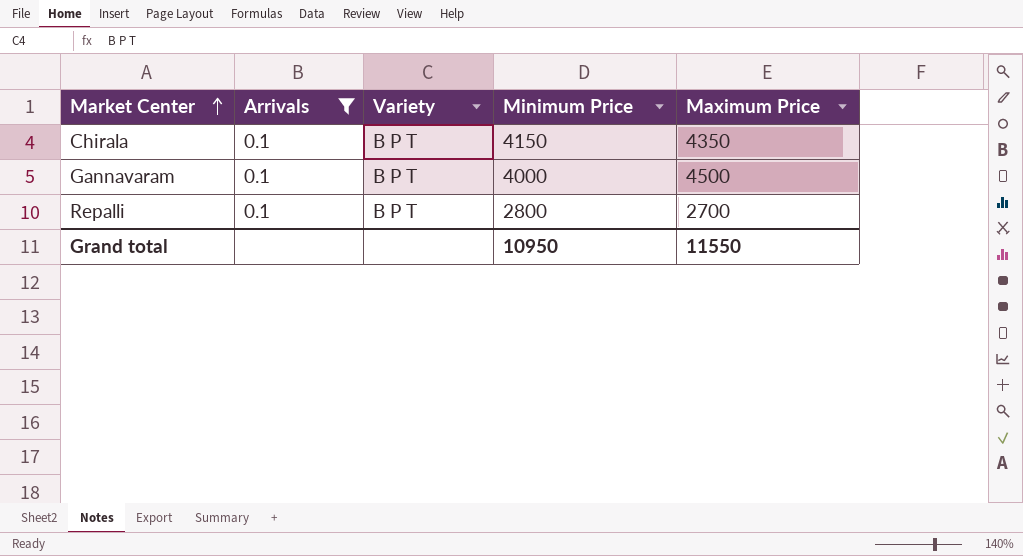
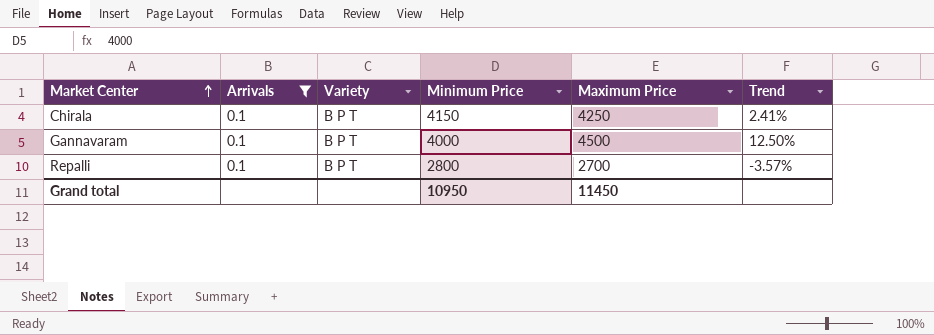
column Trend | formula: none -> ([Maximum Price] - [Minimum Price]) / [Minimum Price]
Chirala | Maximum Price: 4350 -> 4250
Grand total | Maximum Price: 11550 -> 11450

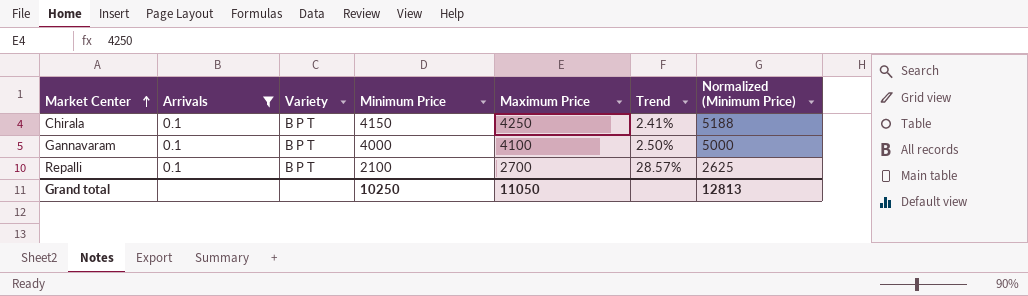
column Normalized (Minimum Price) | formula: none -> [Minimum Price] * 1.25
Gannavaram | Maximum Price: 4500 -> 4100
Gannavaram | Trend: 12.50% -> 2.50%
Repalli | Minimum Price: 2800 -> 2100
Repalli | Trend: -3.57% -> 28.57%
Grand total | Minimum Price: 10950 -> 10250
Grand total | Maximum Price: 11450 -> 11050

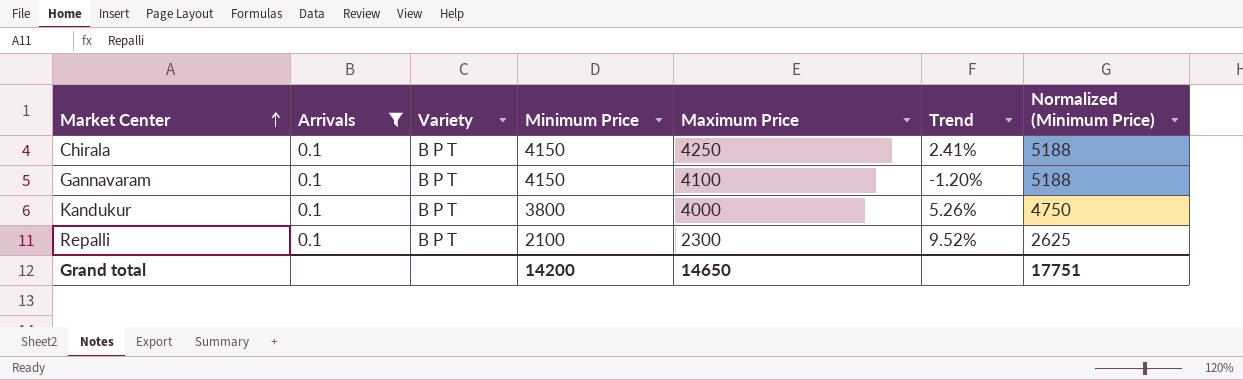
Gannavaram | Minimum Price: 4000 -> 4150
Gannavaram | Trend: 2.50% -> -1.20%
Gannavaram | Normalized (Minimum Price): 5000 -> 5188
row Kandukur: none -> 0.1 | B P T | 3800 | 4000 | 5.26% | 4750
Repalli | Maximum Price: 2700 -> 2300
Repalli | Trend: 28.57% -> 9.52%
Grand total | Minimum Price: 10250 -> 14200
Grand total | Maximum Price: 11050 -> 14650
Grand total | Normalized (Minimum Price): 12813 -> 17751

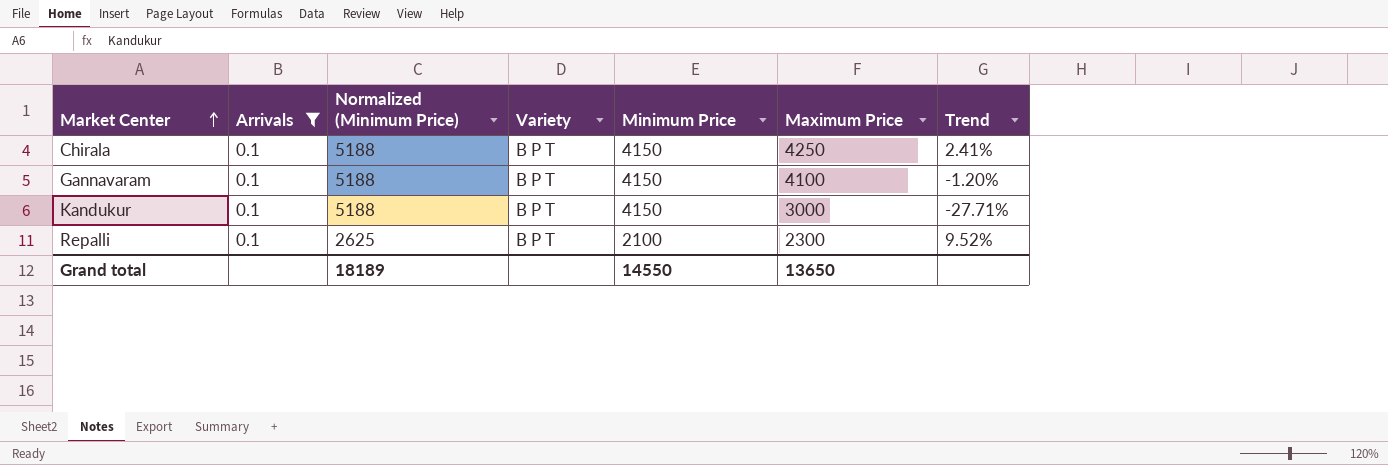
column Normalized (Minimum Price) | position: 7 -> 3
Kandukur | Normalized (Minimum Price): 4750 -> 5188
Kandukur | Minimum Price: 3800 -> 4150
Kandukur | Maximum Price: 4000 -> 3000
Kandukur | Trend: 5.26% -> -27.71%
Grand total | Normalized (Minimum Price): 17751 -> 18189
Grand total | Minimum Price: 14200 -> 14550
Grand total | Maximum Price: 14650 -> 13650

